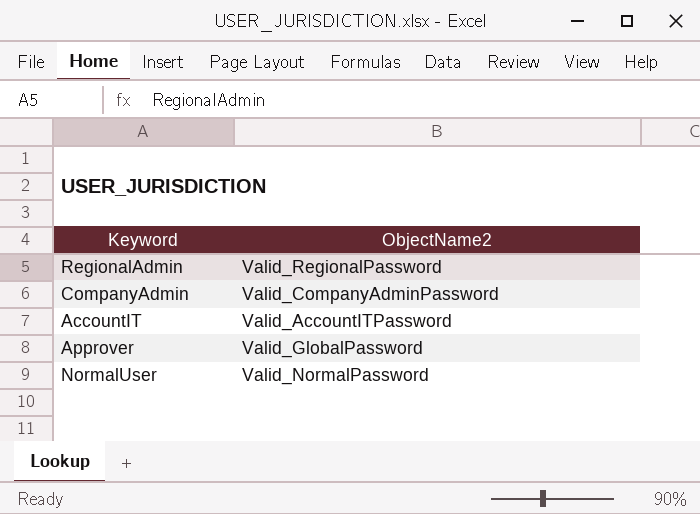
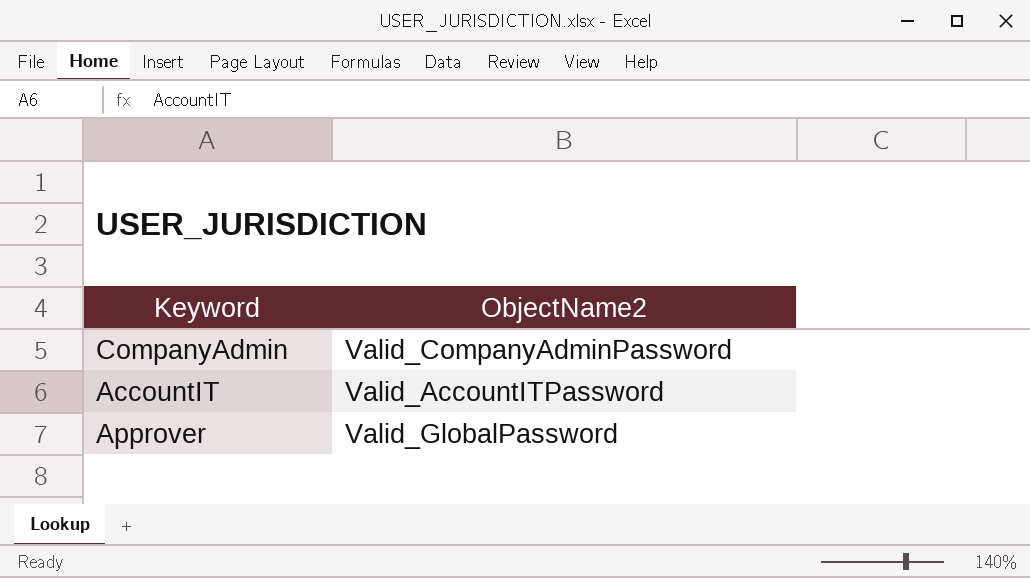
row RegionalAdmin: Valid_RegionalPassword -> none
row NormalUser: Valid_NormalPassword -> none

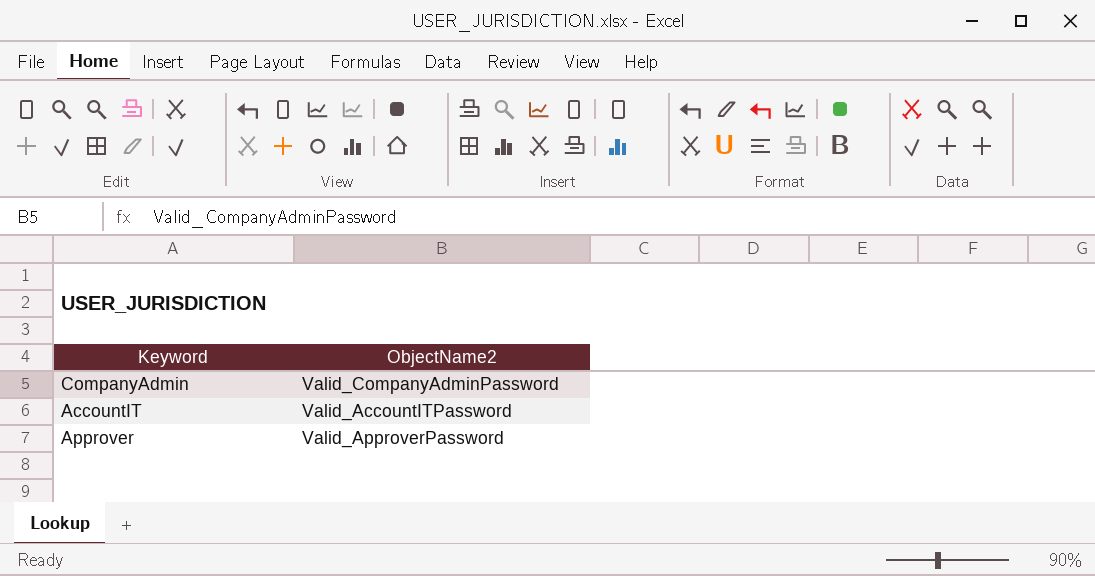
Approver | ObjectName2: Valid_GlobalPassword -> Valid_ApproverPassword

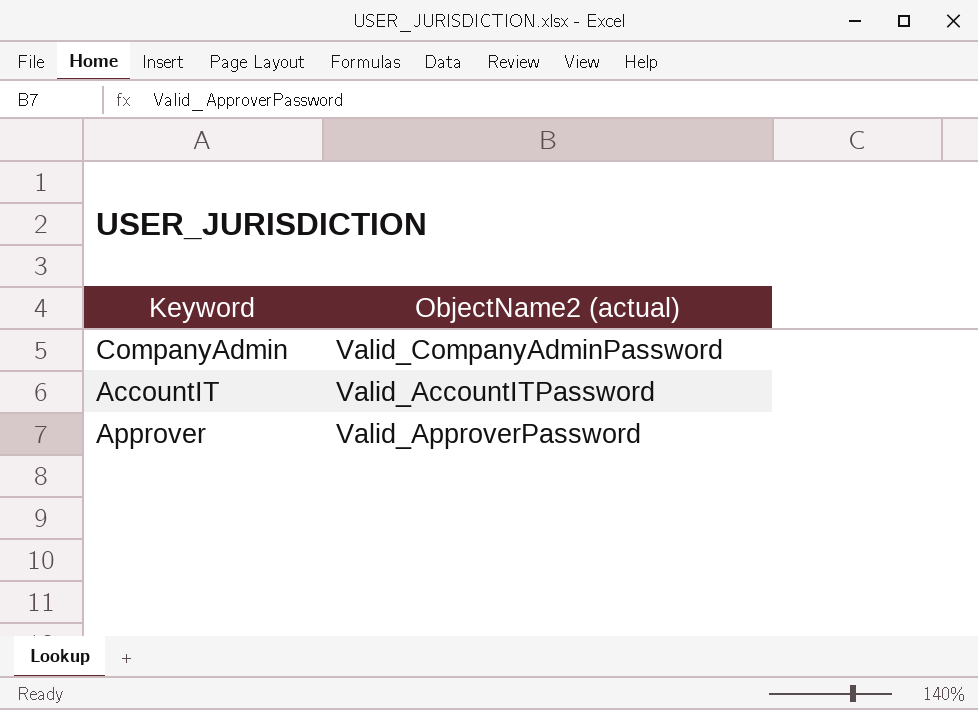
column name: ObjectName2 -> ObjectName2 (actual)

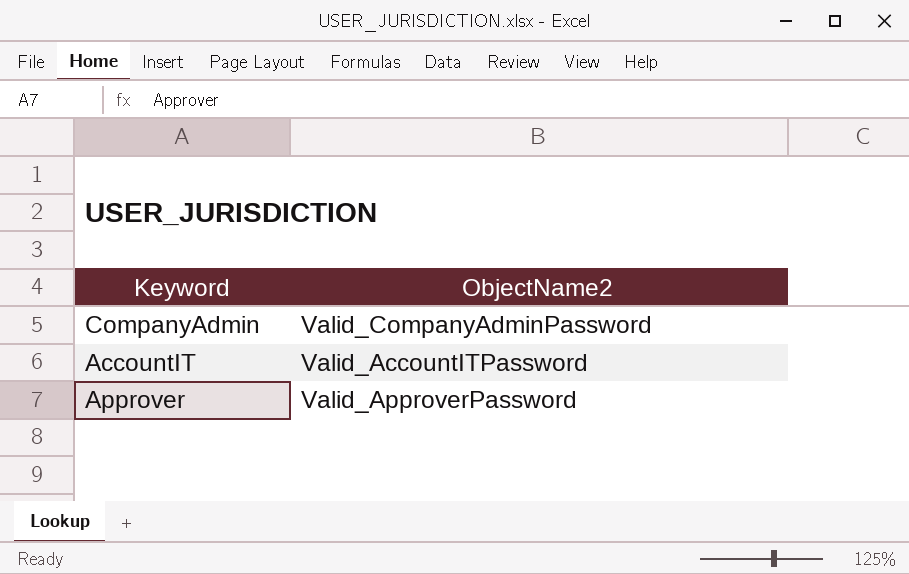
column name: ObjectName2 (actual) -> ObjectName2

